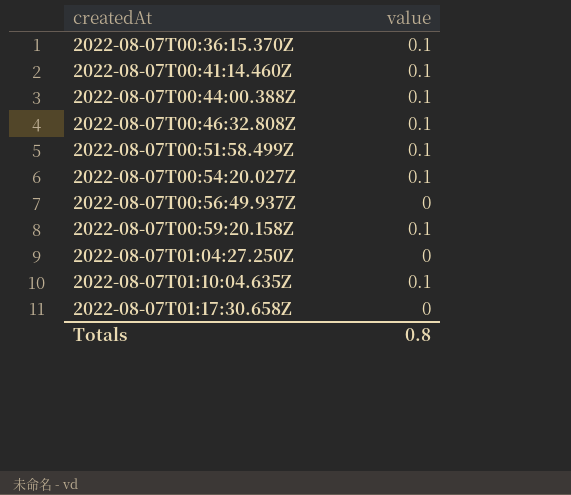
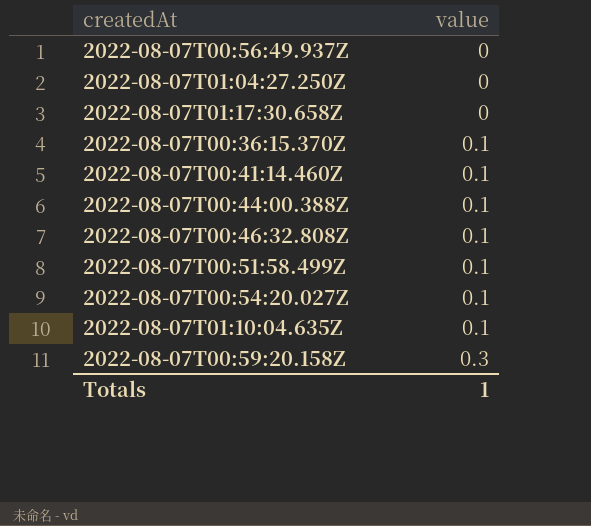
row order: createdAt ascending -> value ascending
2022-08-07T00:59:20.158Z | value: 0.1 -> 0.3
Totals | value: 0.8 -> 1

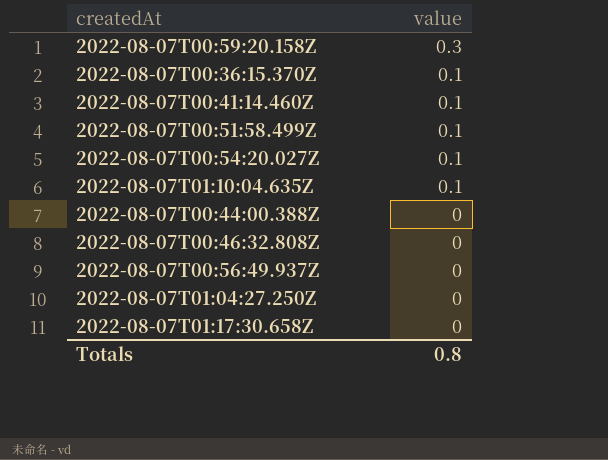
row order: value ascending -> value descending
2022-08-07T00:44:00.388Z | value: 0.1 -> 0
2022-08-07T00:46:32.808Z | value: 0.1 -> 0
Totals | value: 1 -> 0.8

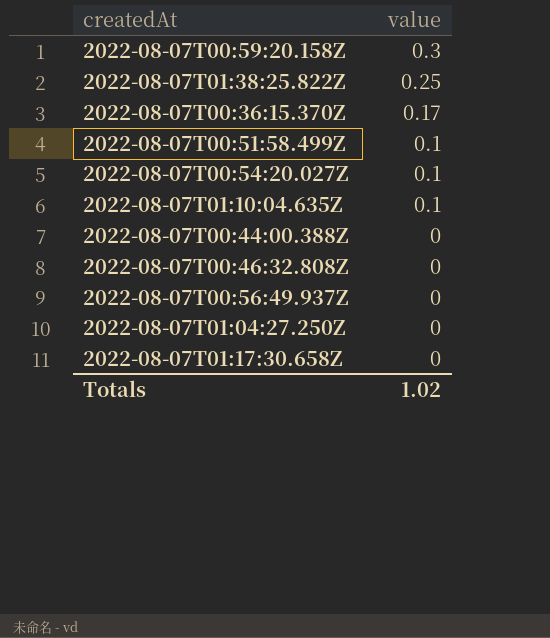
row 2022-08-07T00:41:14.460Z: 0.1 -> none
row 2022-08-07T01:38:25.822Z: none -> 0.25
2022-08-07T00:36:15.370Z | value: 0.1 -> 0.17
Totals | value: 0.8 -> 1.02

